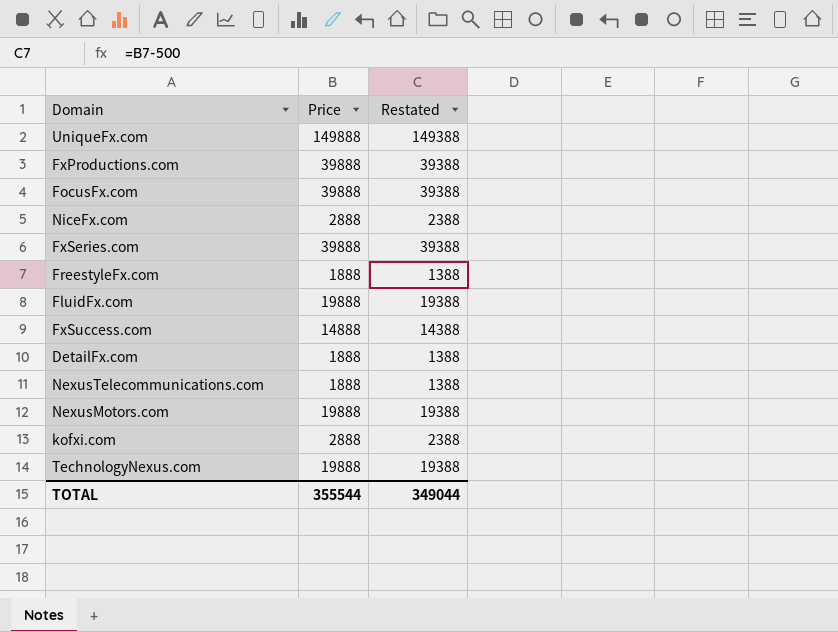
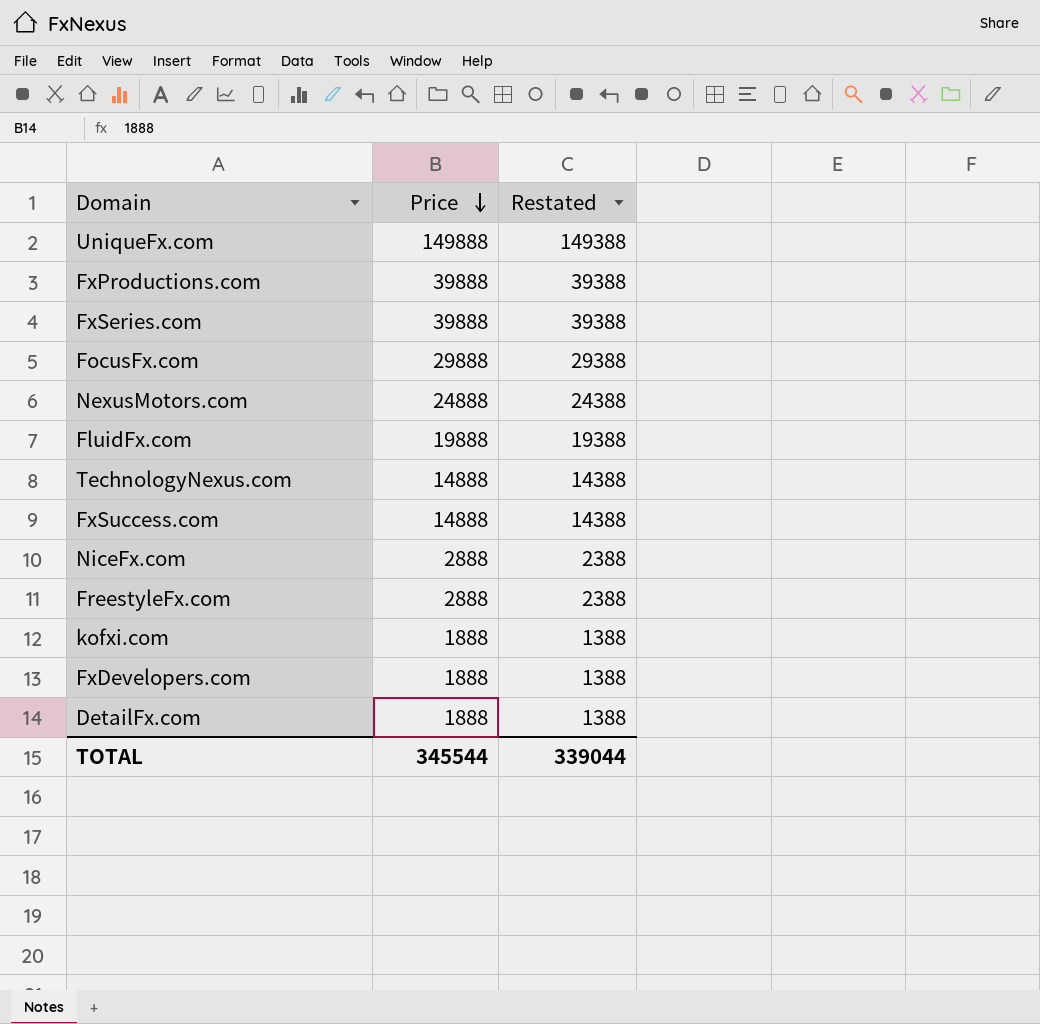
row order: none -> Price descending
row NexusTelecommunications.com: 1888 | 1388 -> none
FocusFx.com | Price: 39888 -> 29888
FocusFx.com | Restated: 39388 -> 29388
NexusMotors.com | Price: 19888 -> 24888
NexusMotors.com | Restated: 19388 -> 24388
TechnologyNexus.com | Price: 19888 -> 14888
TechnologyNexus.com | Restated: 19388 -> 14388
FreestyleFx.com | Price: 1888 -> 2888
FreestyleFx.com | Restated: 1388 -> 2388
kofxi.com | Price: 2888 -> 1888
kofxi.com | Restated: 2388 -> 1388
row FxDevelopers.com: none -> 1888 | 1388
TOTAL | Price: 355544 -> 345544
TOTAL | Restated: 349044 -> 339044

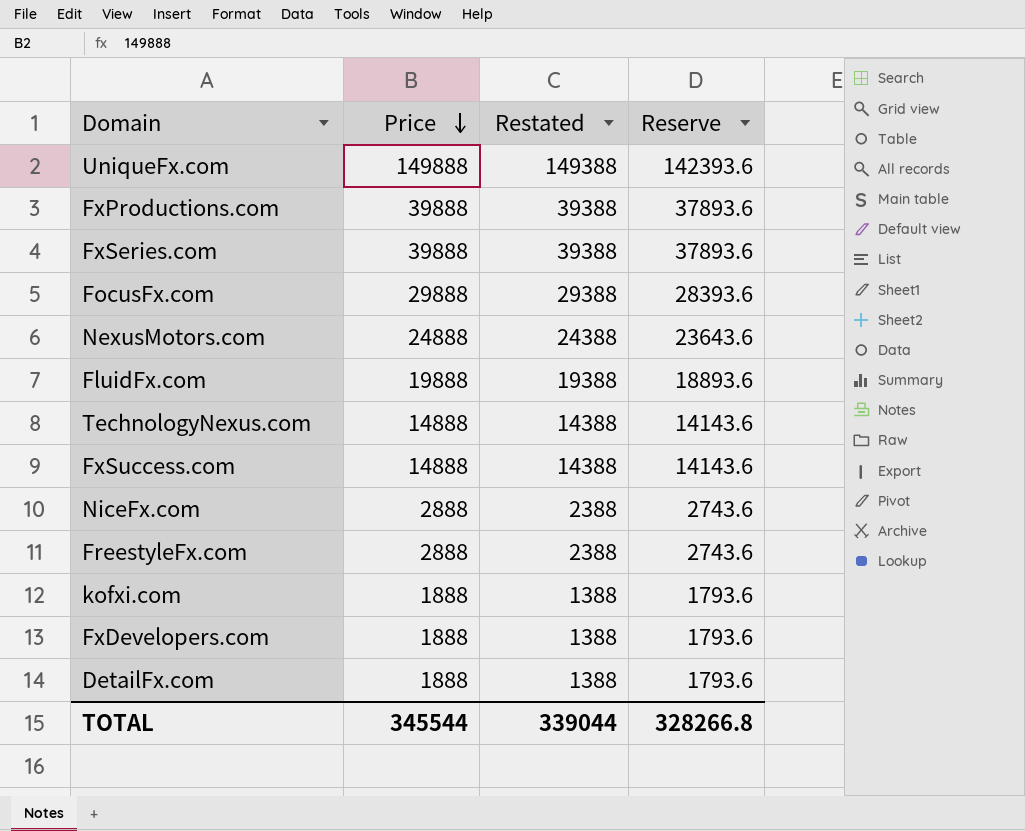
column Reserve | formula: none -> [Price] * 0.95

